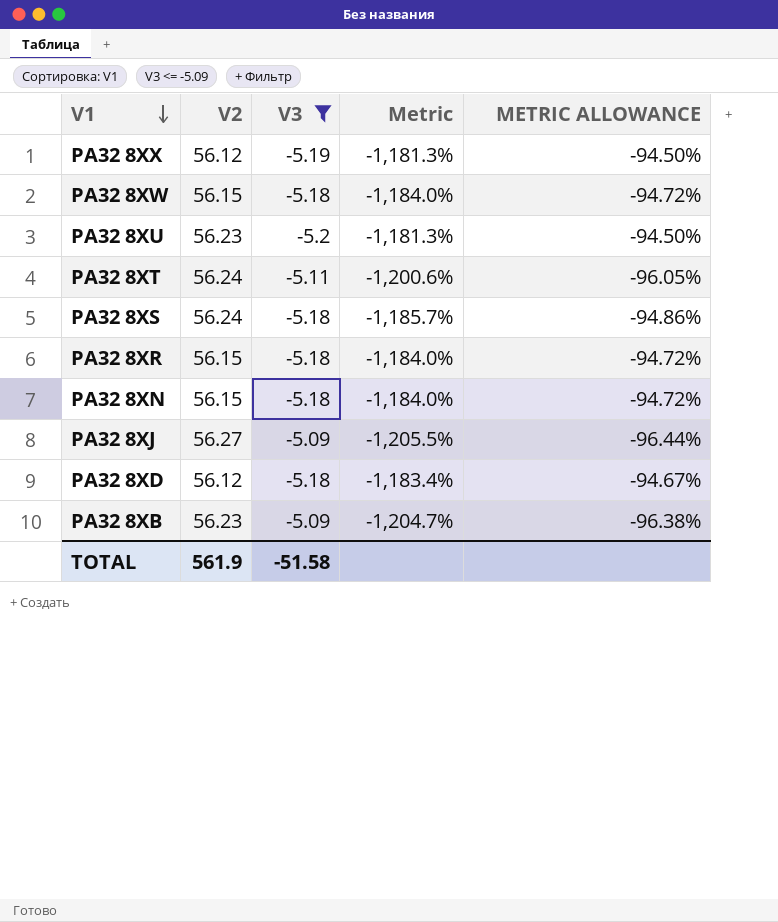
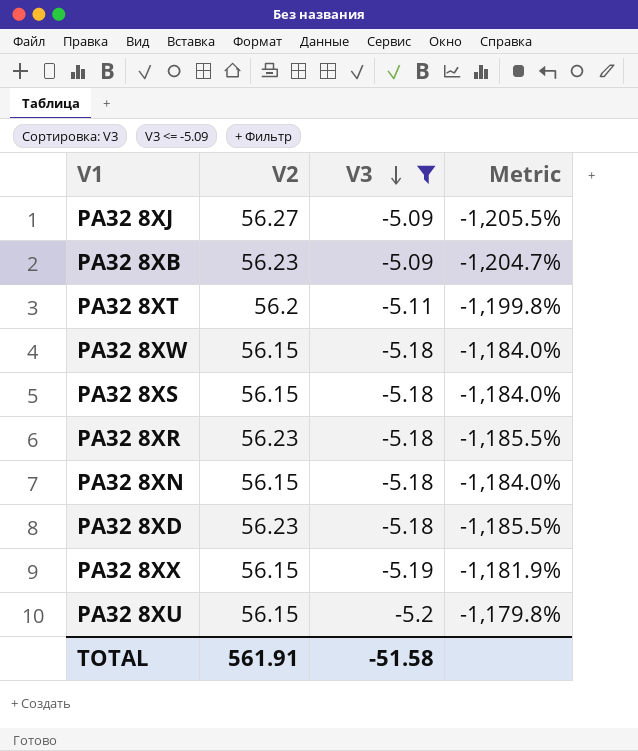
row order: V1 descending -> V3 descending
column METRIC ALLOWANCE | formula: [Metric] * 0.08 -> none
PA32 8XT | V2: 56.24 -> 56.2
PA32 8XT | Metric: -1,200.6% -> -1,199.8%
PA32 8XS | V2: 56.24 -> 56.15
PA32 8XS | Metric: -1,185.7% -> -1,184.0%
PA32 8XR | V2: 56.15 -> 56.23
PA32 8XR | Metric: -1,184.0% -> -1,185.5%
PA32 8XD | V2: 56.12 -> 56.23
PA32 8XD | Metric: -1,183.4% -> -1,185.5%
PA32 8XX | V2: 56.12 -> 56.15
PA32 8XX | Metric: -1,181.3% -> -1,181.9%
PA32 8XU | V2: 56.23 -> 56.15
PA32 8XU | Metric: -1,181.3% -> -1,179.8%
TOTAL | V2: 561.9 -> 561.91

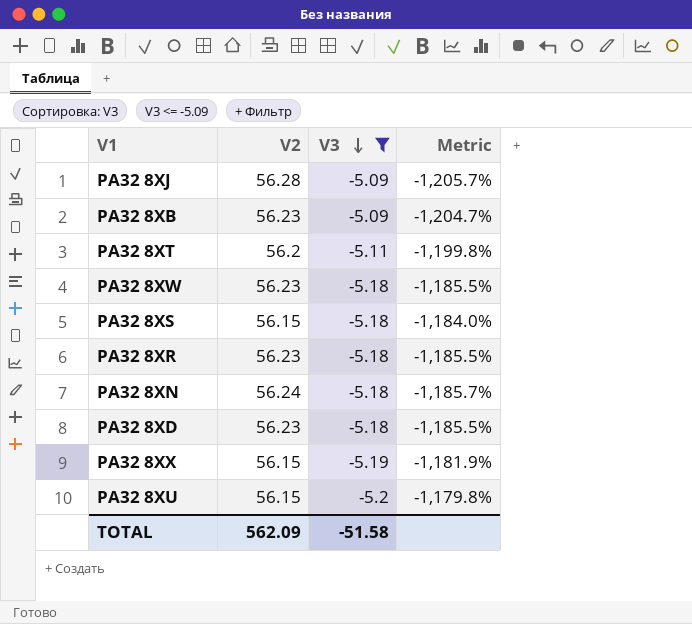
PA32 8XJ | V2: 56.27 -> 56.28
PA32 8XJ | Metric: -1,205.5% -> -1,205.7%
PA32 8XW | V2: 56.15 -> 56.23
PA32 8XW | Metric: -1,184.0% -> -1,185.5%
PA32 8XN | V2: 56.15 -> 56.24
PA32 8XN | Metric: -1,184.0% -> -1,185.7%
TOTAL | V2: 561.91 -> 562.09

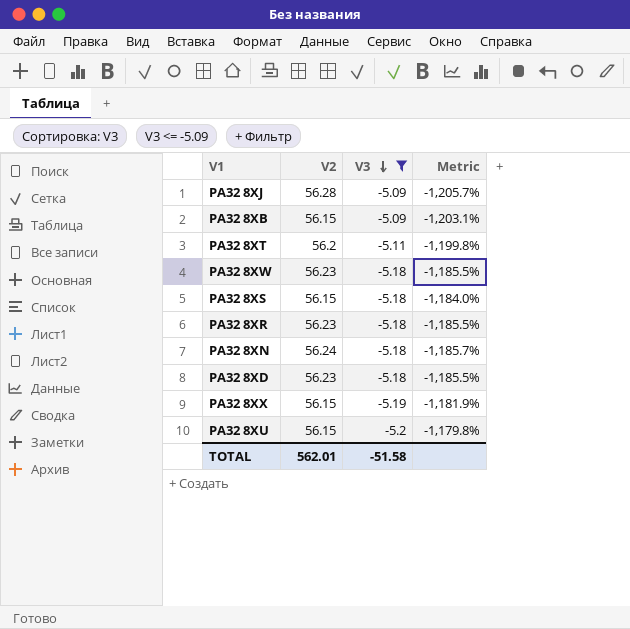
PA32 8XB | V2: 56.23 -> 56.15
PA32 8XB | Metric: -1,204.7% -> -1,203.1%
TOTAL | V2: 562.09 -> 562.01

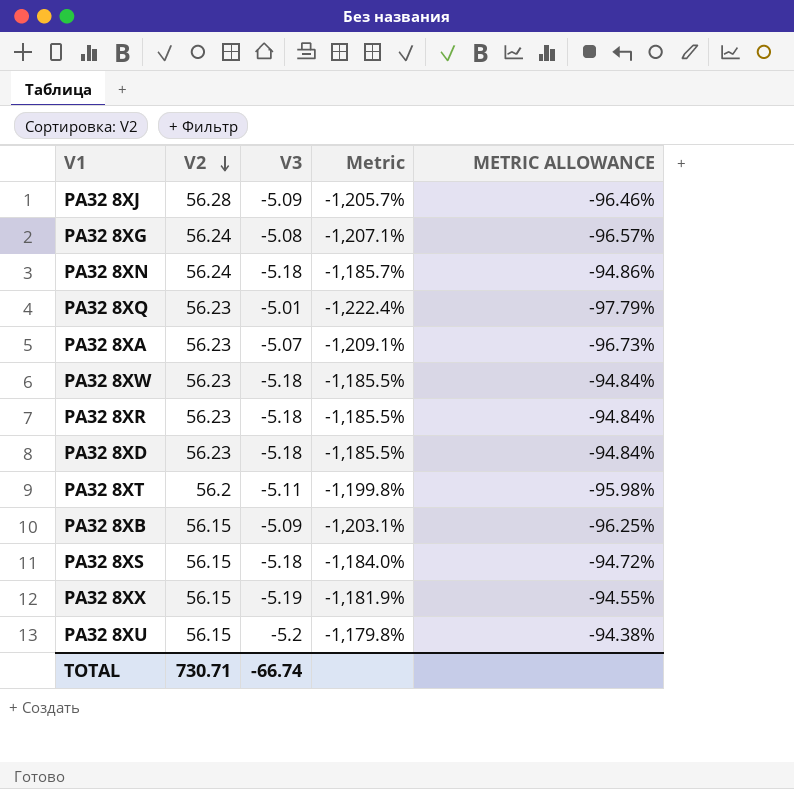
filter: V3 <= -5.09 -> none
row order: V3 descending -> V2 descending
column METRIC ALLOWANCE | formula: none -> [Metric] * 0.08
TOTAL | V2: 562.01 -> 730.71
TOTAL | V3: -51.58 -> -66.74

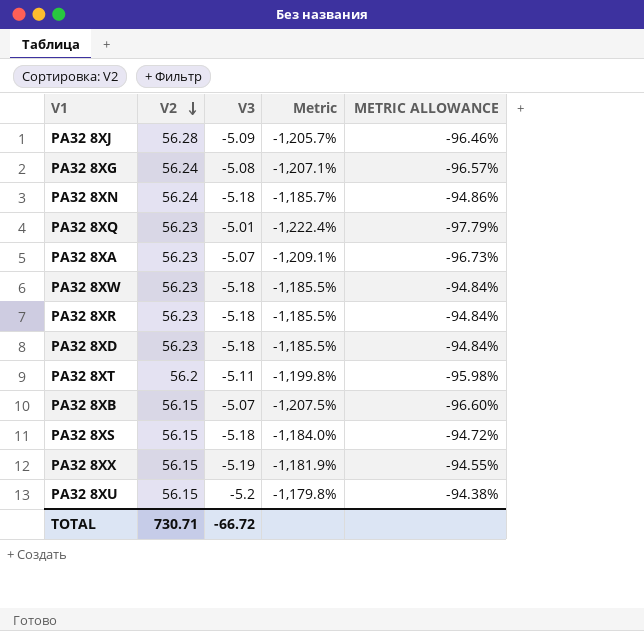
PA32 8XB | V3: -5.09 -> -5.07
PA32 8XB | Metric: -1,203.1% -> -1,207.5%
PA32 8XB | METRIC ALLOWANCE: -96.25% -> -96.60%
TOTAL | V3: -66.74 -> -66.72

